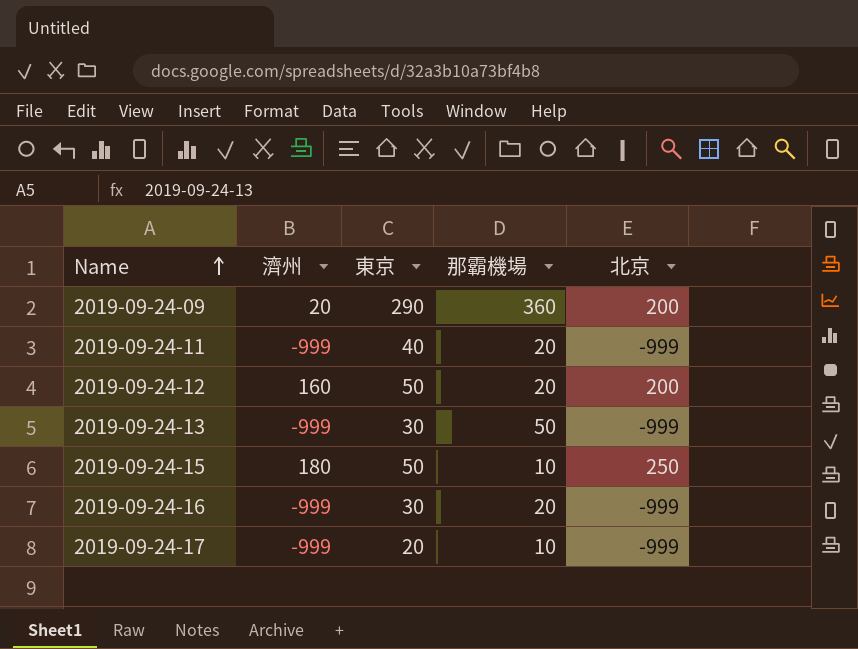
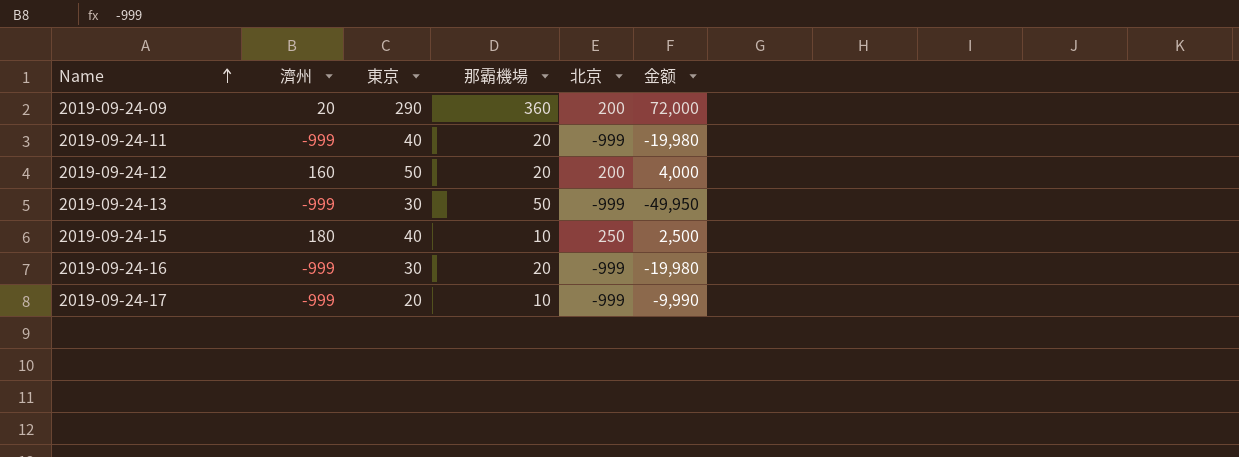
column 金额 | formula: none -> [那霸機場] * [北京]
2019-09-24-15 | 東京: 50 -> 40

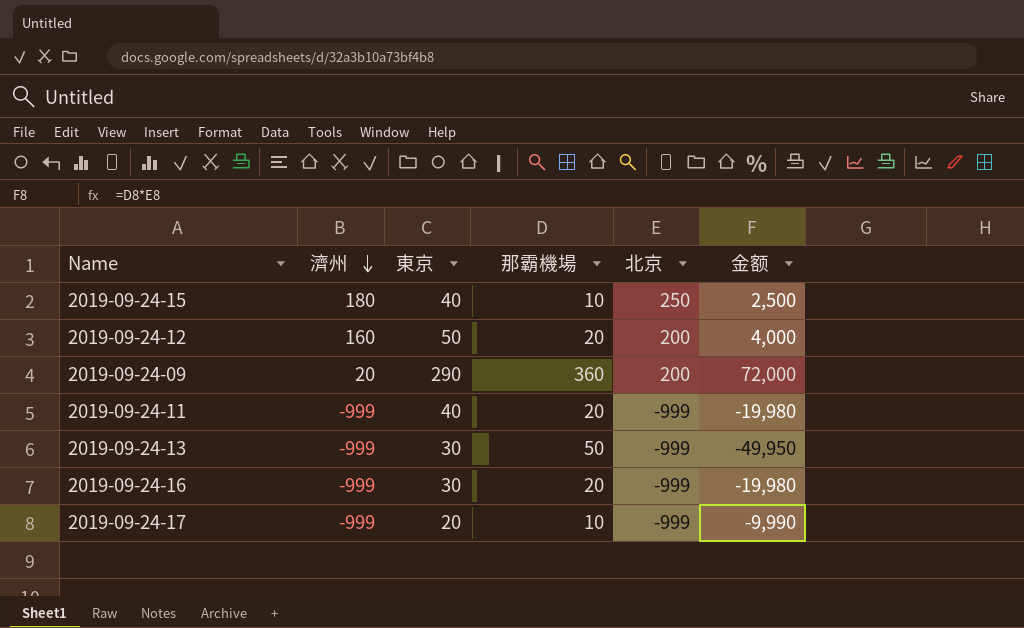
row order: Name ascending -> 濟州 descending

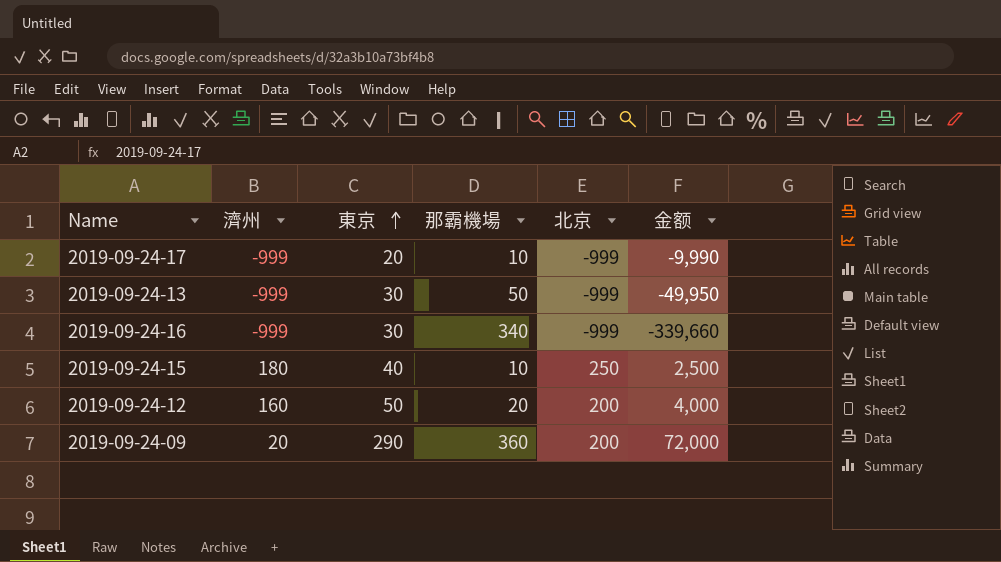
row order: 濟州 descending -> 東京 ascending
row 2019-09-24-11: -999 | 40 | 20 | -999 | -19,980 -> none
2019-09-24-16 | 那霸機場: 20 -> 340
2019-09-24-16 | 金额: -19,980 -> -339,660

